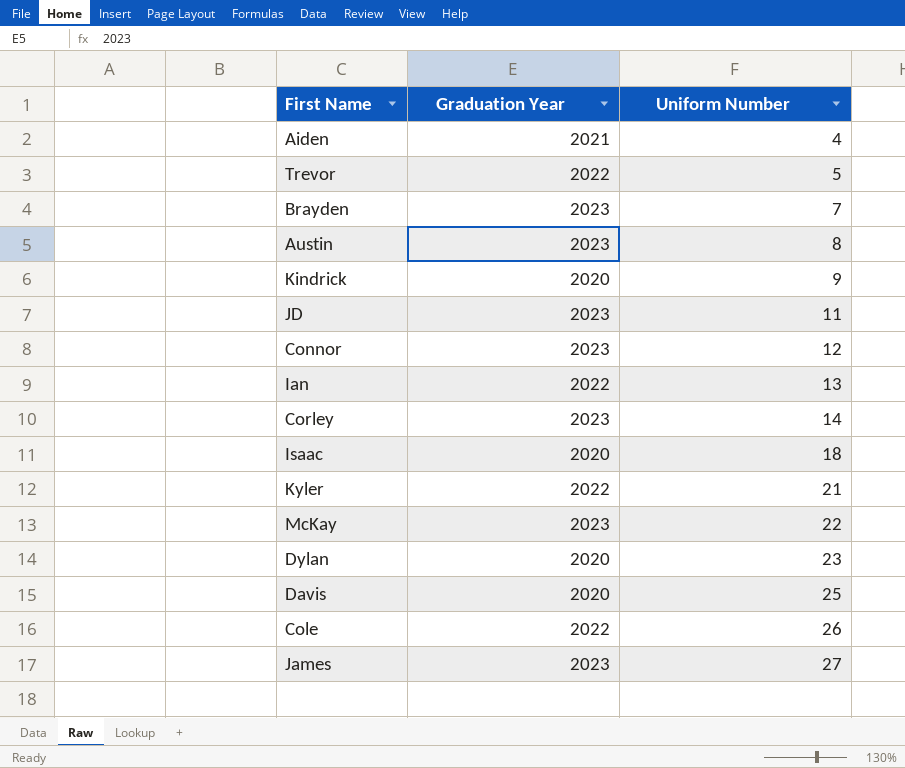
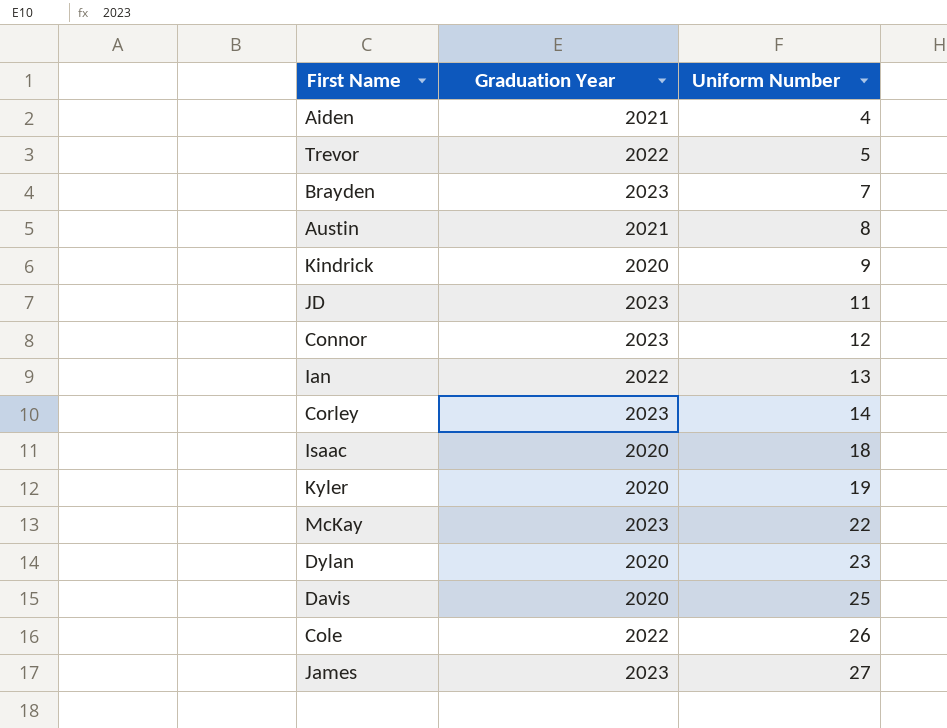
Austin | Graduation Year: 2023 -> 2021
Kyler | Graduation Year: 2022 -> 2020
Kyler | Uniform Number: 21 -> 19

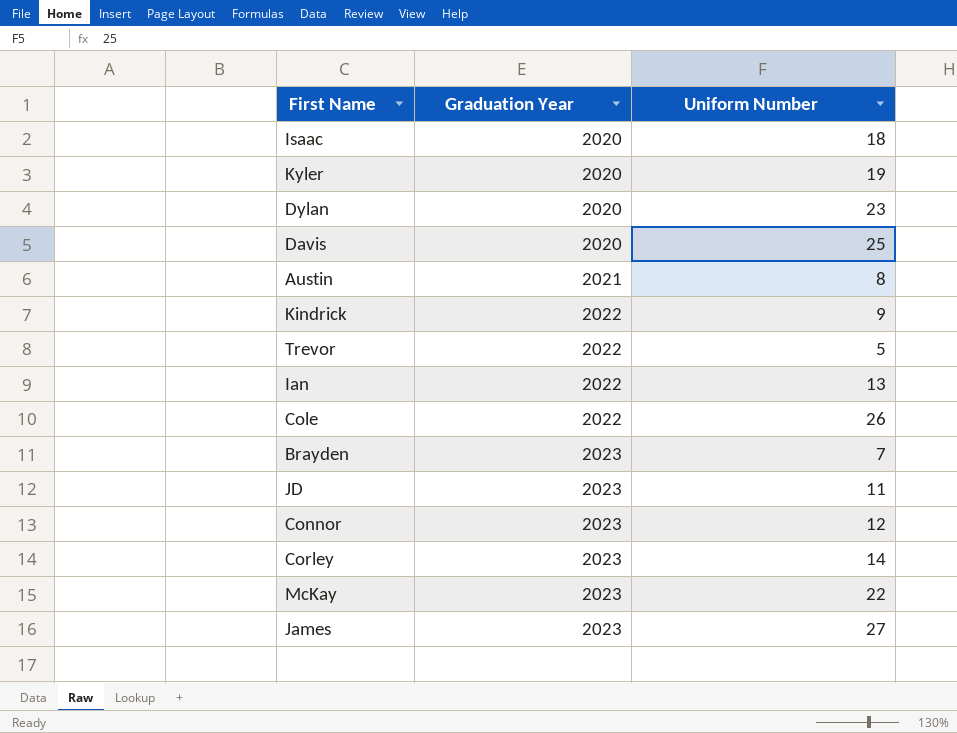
row order: Uniform Number ascending -> Graduation Year ascending
row Aiden: 2021 | 4 -> none
Kindrick | Graduation Year: 2020 -> 2022

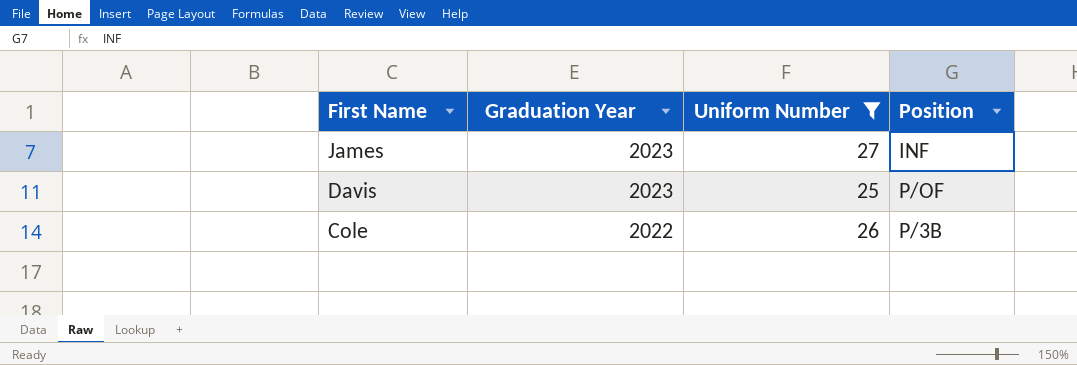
filter: none -> Uniform Number >= 25
row order: Graduation Year ascending -> First Name descending
column Position | position: none -> 4
Davis | Graduation Year: 2020 -> 2023

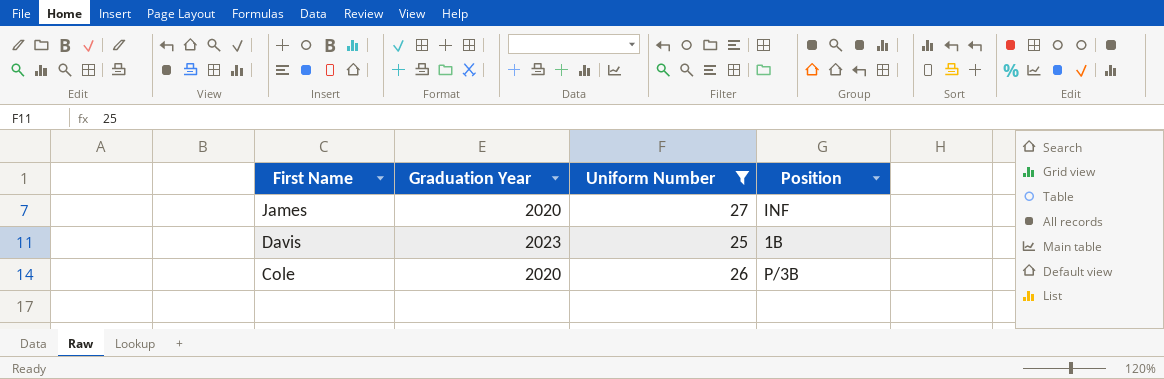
James | Graduation Year: 2023 -> 2020
Davis | Position: P/OF -> 1B
Cole | Graduation Year: 2022 -> 2020

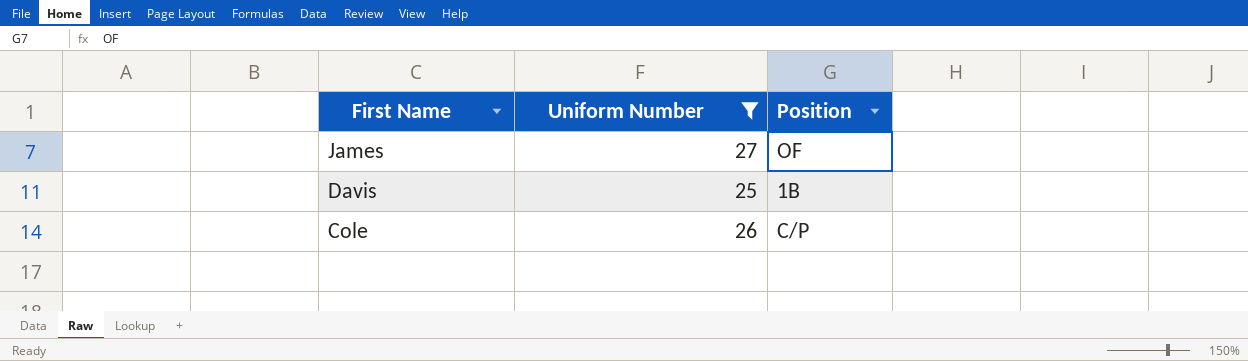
column Graduation Year | position: 2 -> none
James | Position: INF -> OF
Cole | Position: P/3B -> C/P

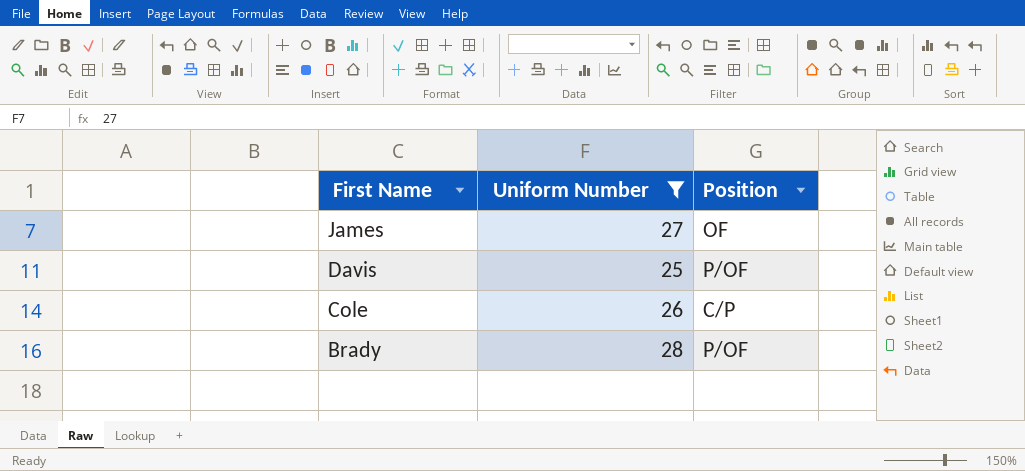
Davis | Position: 1B -> P/OF
row Brady: none -> 28 | P/OF

